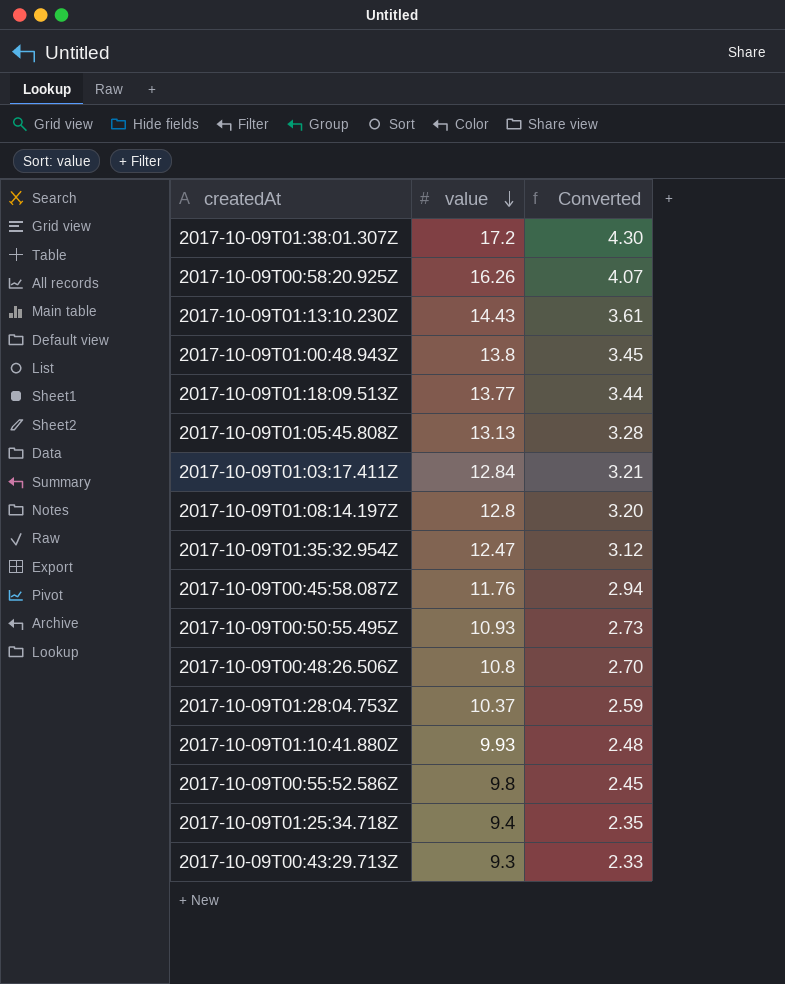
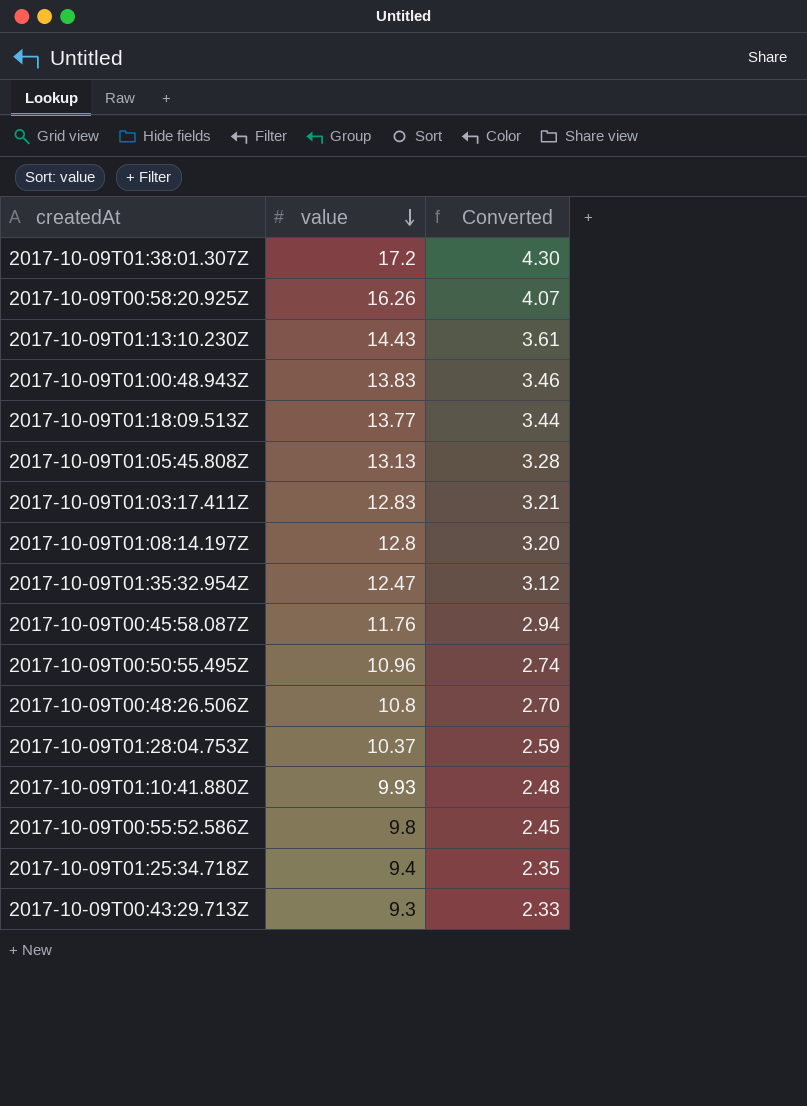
2017-10-09T01:00:48.943Z | value: 13.8 -> 13.83
2017-10-09T01:00:48.943Z | Converted: 3.45 -> 3.46
2017-10-09T01:03:17.411Z | value: 12.84 -> 12.83
2017-10-09T00:50:55.495Z | value: 10.93 -> 10.96
2017-10-09T00:50:55.495Z | Converted: 2.73 -> 2.74

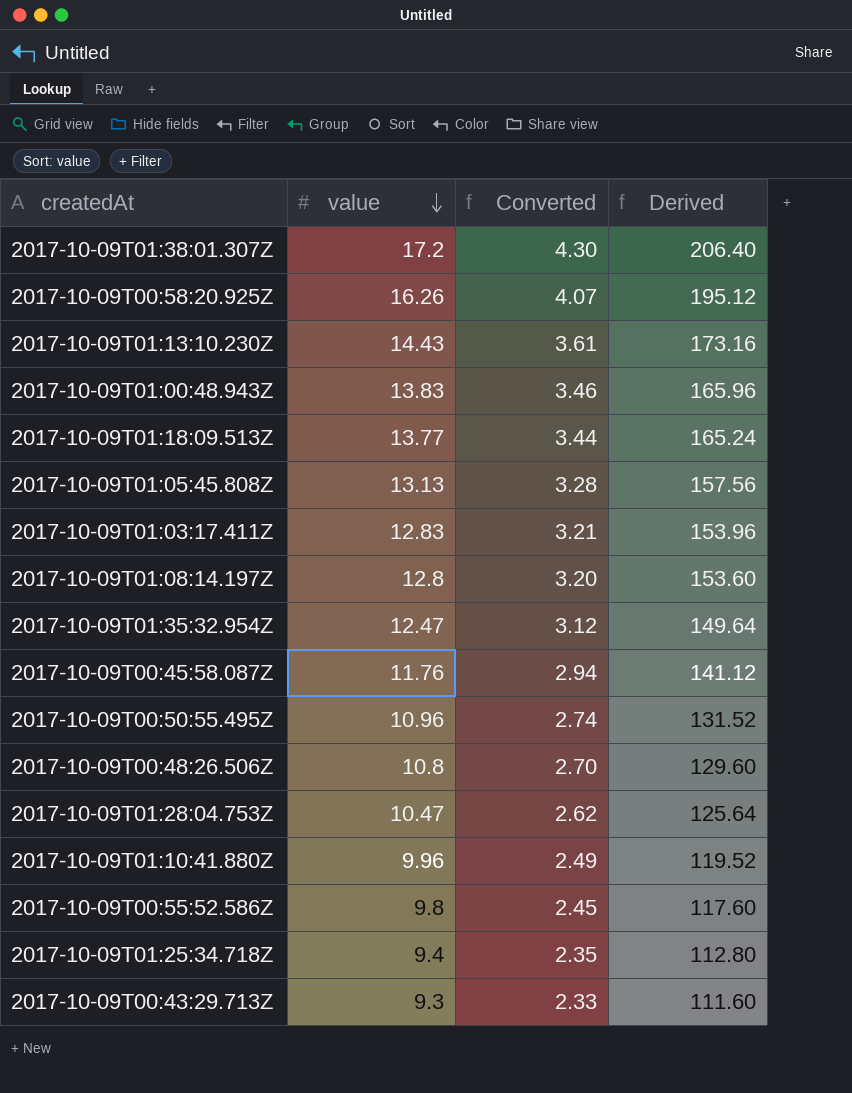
column Derived | formula: none -> [value] * 12
2017-10-09T01:28:04.753Z | value: 10.37 -> 10.47
2017-10-09T01:28:04.753Z | Converted: 2.59 -> 2.62
2017-10-09T01:10:41.880Z | value: 9.93 -> 9.96
2017-10-09T01:10:41.880Z | Converted: 2.48 -> 2.49

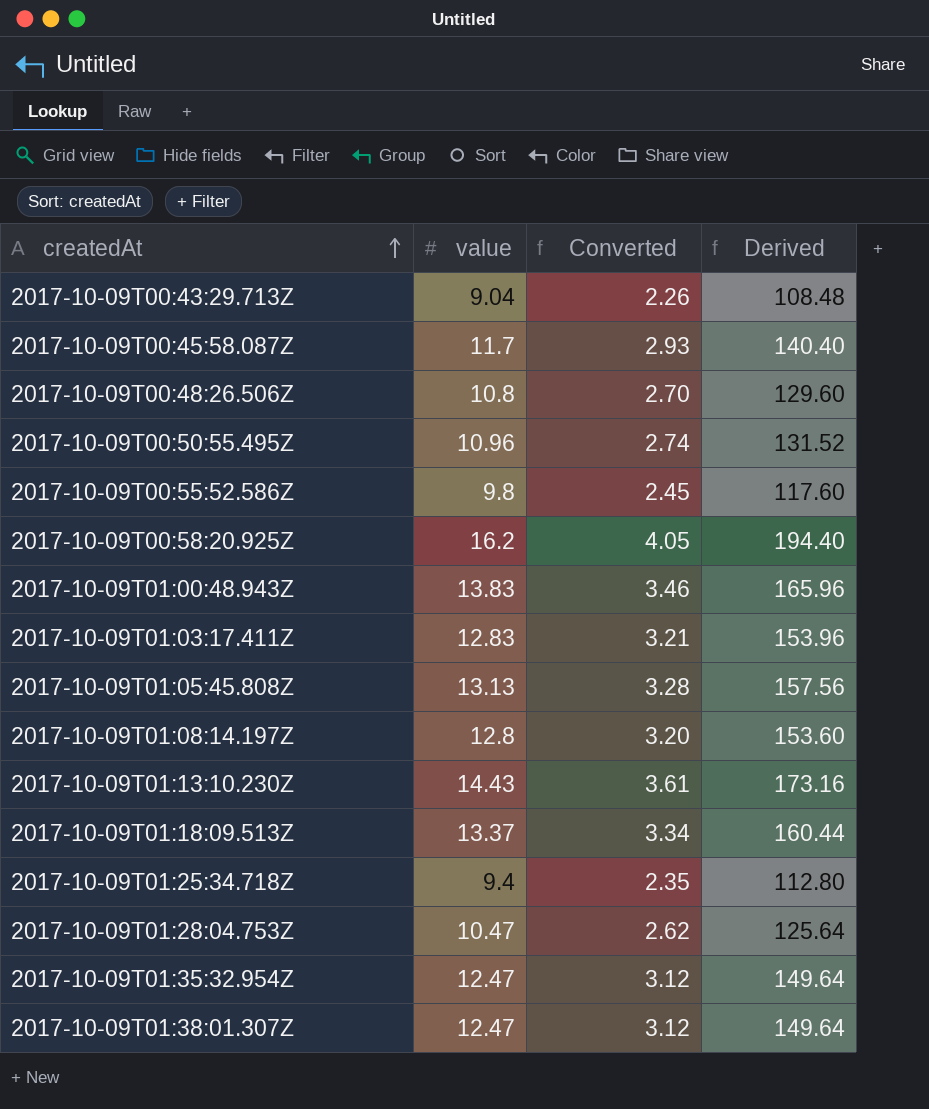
row order: value descending -> createdAt ascending
row 2017-10-09T01:10:41.880Z: 9.96 | 2.49 | 119.52 -> none
2017-10-09T00:43:29.713Z | value: 9.3 -> 9.04
2017-10-09T00:43:29.713Z | Converted: 2.33 -> 2.26
2017-10-09T00:43:29.713Z | Derived: 111.60 -> 108.48
2017-10-09T00:45:58.087Z | value: 11.76 -> 11.7
2017-10-09T00:45:58.087Z | Converted: 2.94 -> 2.93
2017-10-09T00:45:58.087Z | Derived: 141.12 -> 140.40
2017-10-09T00:58:20.925Z | value: 16.26 -> 16.2
2017-10-09T00:58:20.925Z | Converted: 4.07 -> 4.05
2017-10-09T00:58:20.925Z | Derived: 195.12 -> 194.40
2017-10-09T01:18:09.513Z | value: 13.77 -> 13.37
2017-10-09T01:18:09.513Z | Converted: 3.44 -> 3.34
2017-10-09T01:18:09.513Z | Derived: 165.24 -> 160.44
2017-10-09T01:38:01.307Z | value: 17.2 -> 12.47
2017-10-09T01:38:01.307Z | Converted: 4.30 -> 3.12
2017-10-09T01:38:01.307Z | Derived: 206.40 -> 149.64

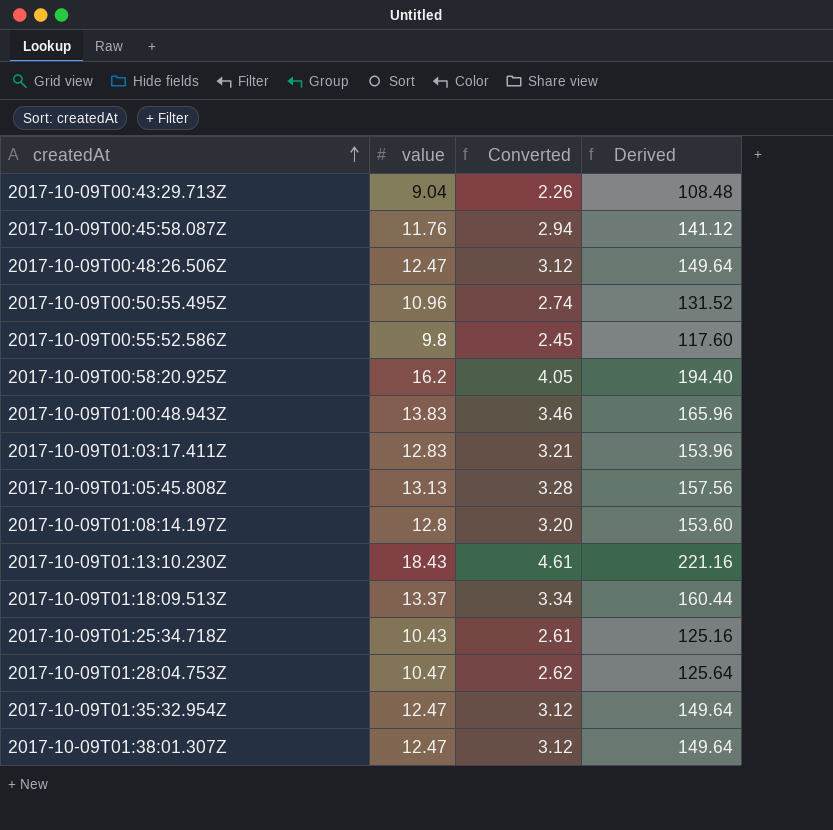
2017-10-09T00:45:58.087Z | value: 11.7 -> 11.76
2017-10-09T00:45:58.087Z | Converted: 2.93 -> 2.94
2017-10-09T00:45:58.087Z | Derived: 140.40 -> 141.12
2017-10-09T00:48:26.506Z | value: 10.8 -> 12.47
2017-10-09T00:48:26.506Z | Converted: 2.70 -> 3.12
2017-10-09T00:48:26.506Z | Derived: 129.60 -> 149.64
2017-10-09T01:13:10.230Z | value: 14.43 -> 18.43
2017-10-09T01:13:10.230Z | Converted: 3.61 -> 4.61
2017-10-09T01:13:10.230Z | Derived: 173.16 -> 221.16
2017-10-09T01:25:34.718Z | value: 9.4 -> 10.43
2017-10-09T01:25:34.718Z | Converted: 2.35 -> 2.61
2017-10-09T01:25:34.718Z | Derived: 112.80 -> 125.16

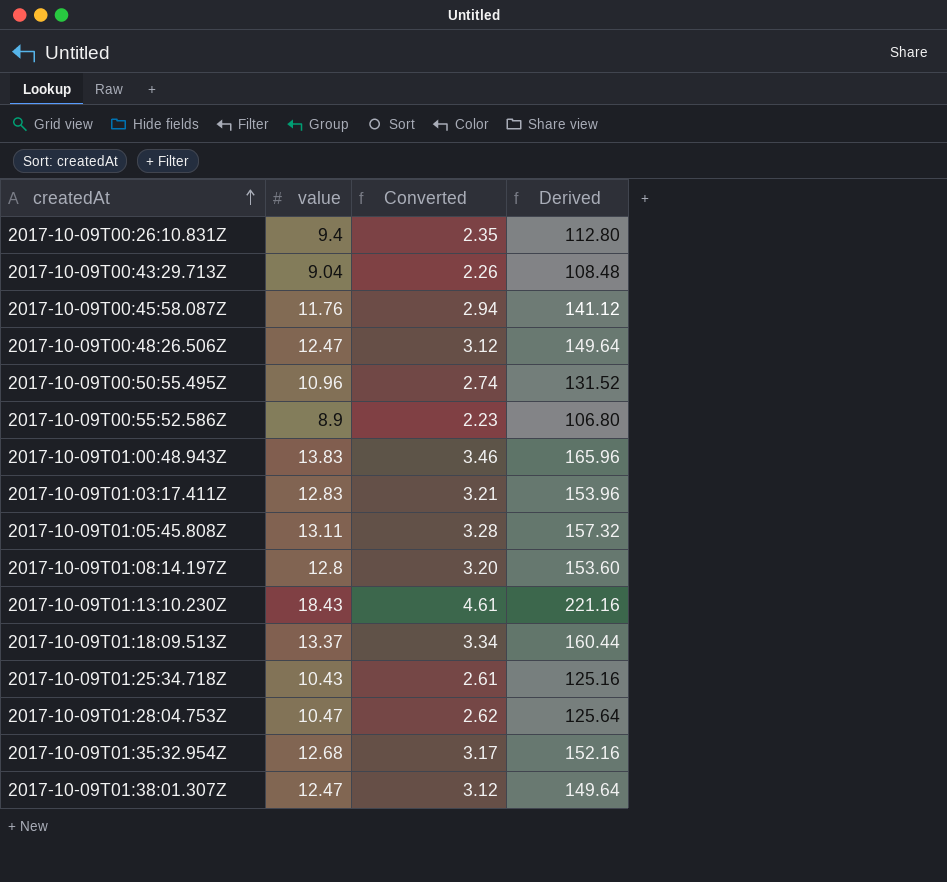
row 2017-10-09T00:58:20.925Z: 16.2 | 4.05 | 194.40 -> none
row 2017-10-09T00:26:10.831Z: none -> 9.4 | 2.35 | 112.80
2017-10-09T00:55:52.586Z | value: 9.8 -> 8.9
2017-10-09T00:55:52.586Z | Converted: 2.45 -> 2.23
2017-10-09T00:55:52.586Z | Derived: 117.60 -> 106.80
2017-10-09T01:05:45.808Z | value: 13.13 -> 13.11
2017-10-09T01:05:45.808Z | Derived: 157.56 -> 157.32
2017-10-09T01:35:32.954Z | value: 12.47 -> 12.68
2017-10-09T01:35:32.954Z | Converted: 3.12 -> 3.17
2017-10-09T01:35:32.954Z | Derived: 149.64 -> 152.16

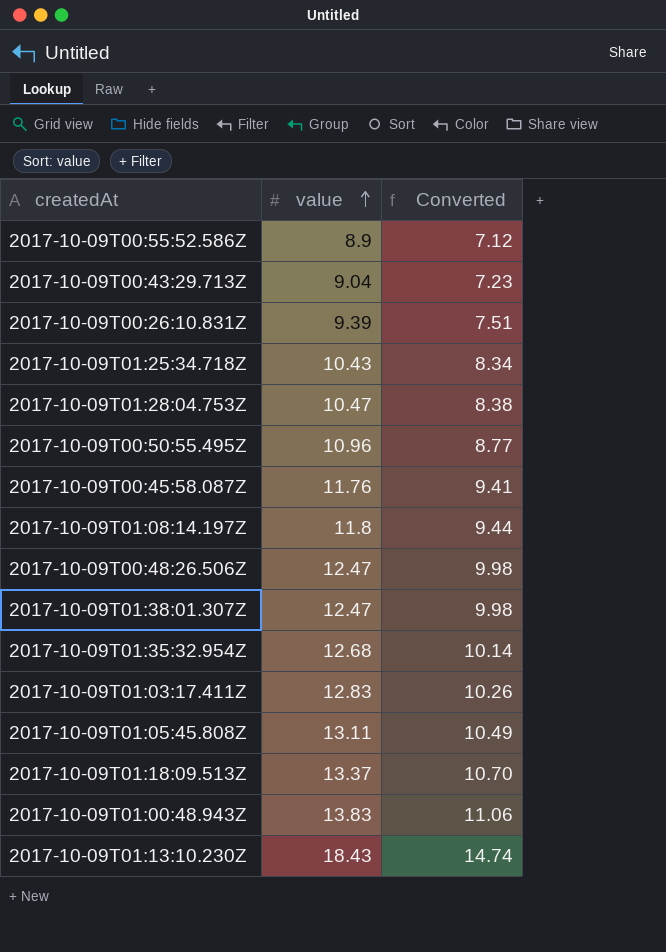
row order: createdAt ascending -> value ascending
column Derived | formula: [value] * 12 -> none
column Converted | formula: [value] * 0.25 -> [value] * 0.8
2017-10-09T00:26:10.831Z | value: 9.4 -> 9.39
2017-10-09T01:08:14.197Z | value: 12.8 -> 11.8

